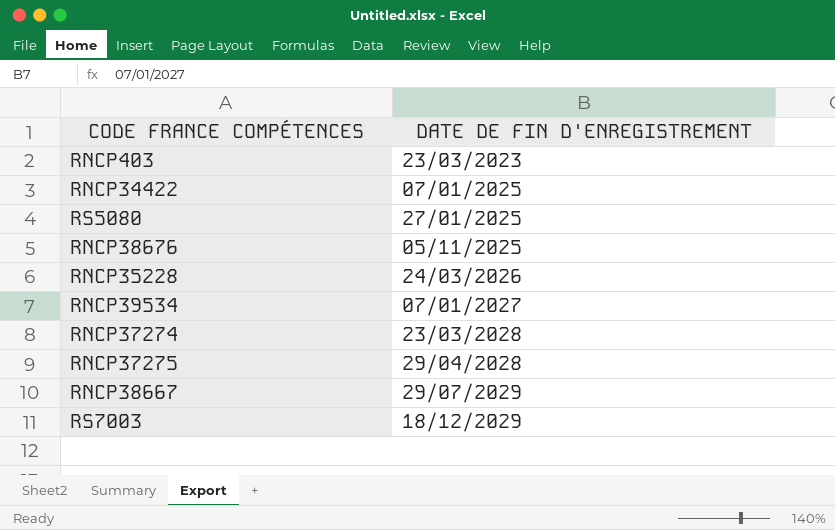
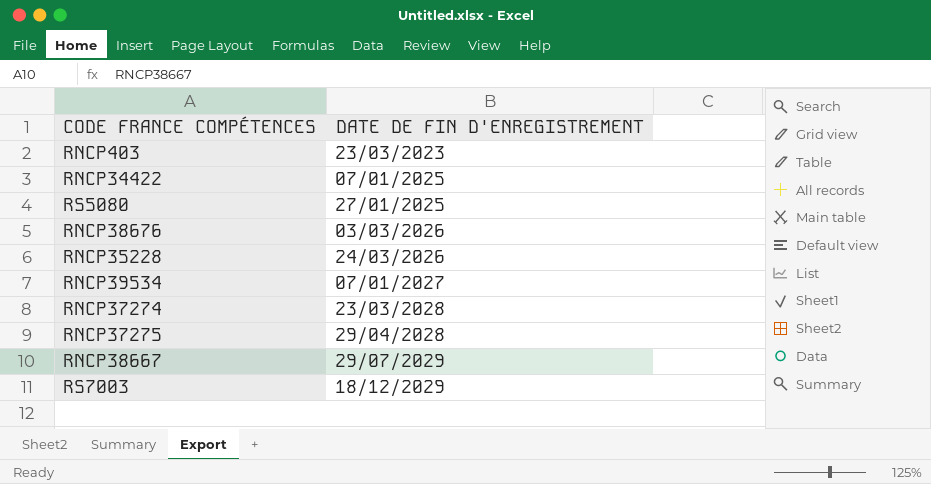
RNCP38676 | DATE DE FIN D'ENREGISTREMENT: 05/11/2025 -> 03/03/2026

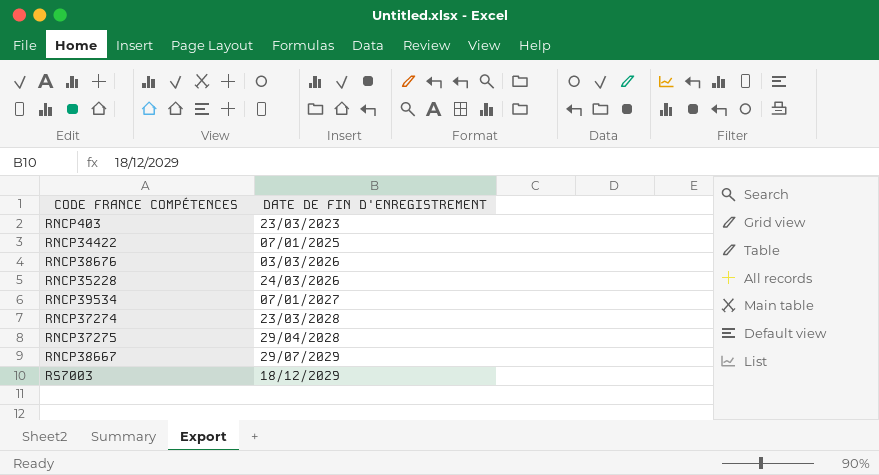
row RS5080: 27/01/2025 -> none

